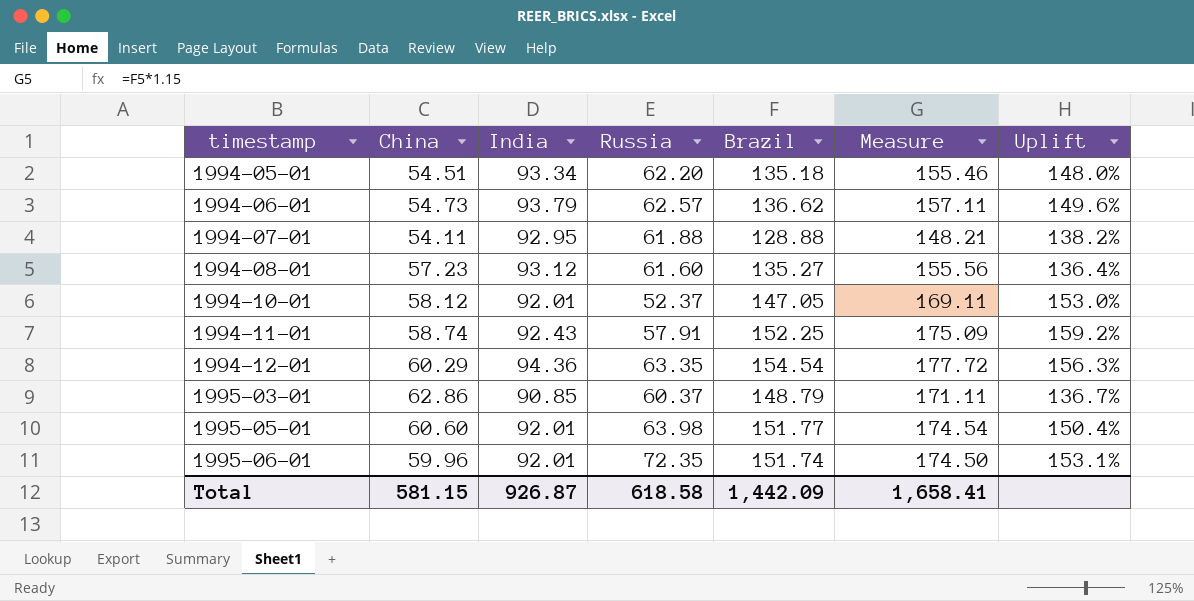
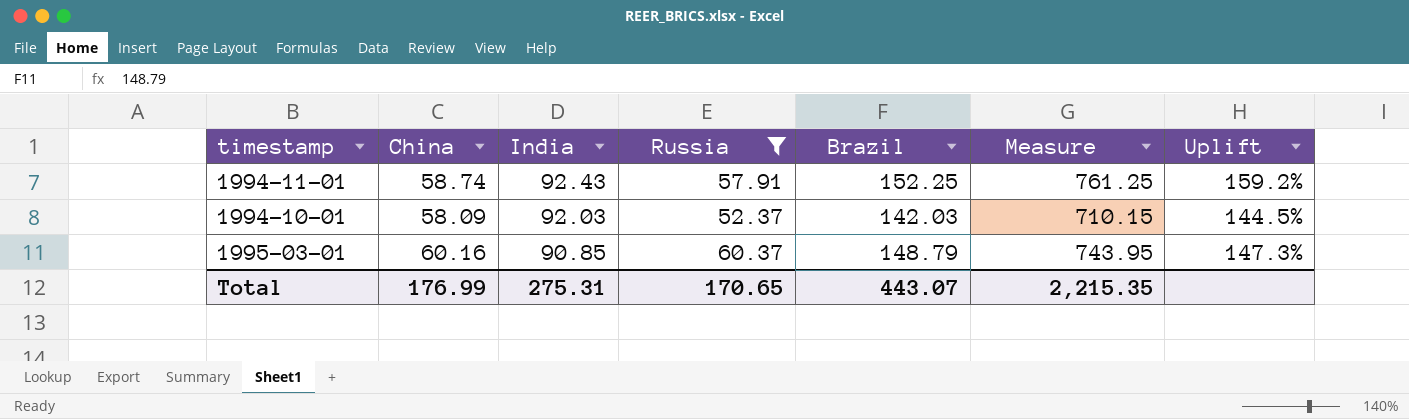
filter: none -> Russia <= 60.37
row order: timestamp ascending -> India descending
column Measure | formula: [Brazil] * 1.15 -> [Brazil] * 5
1994-10-01 | China: 58.12 -> 58.09
1994-10-01 | India: 92.01 -> 92.03
1994-10-01 | Brazil: 147.05 -> 142.03
1994-10-01 | Uplift: 153.0% -> 144.5%
1995-03-01 | China: 62.86 -> 60.16
1995-03-01 | Uplift: 136.7% -> 147.3%
Total | China: 581.15 -> 176.99
Total | India: 926.87 -> 275.31
Total | Russia: 618.58 -> 170.65
Total | Brazil: 1,442.09 -> 443.07
Total | Measure: 1,658.41 -> 2,215.35

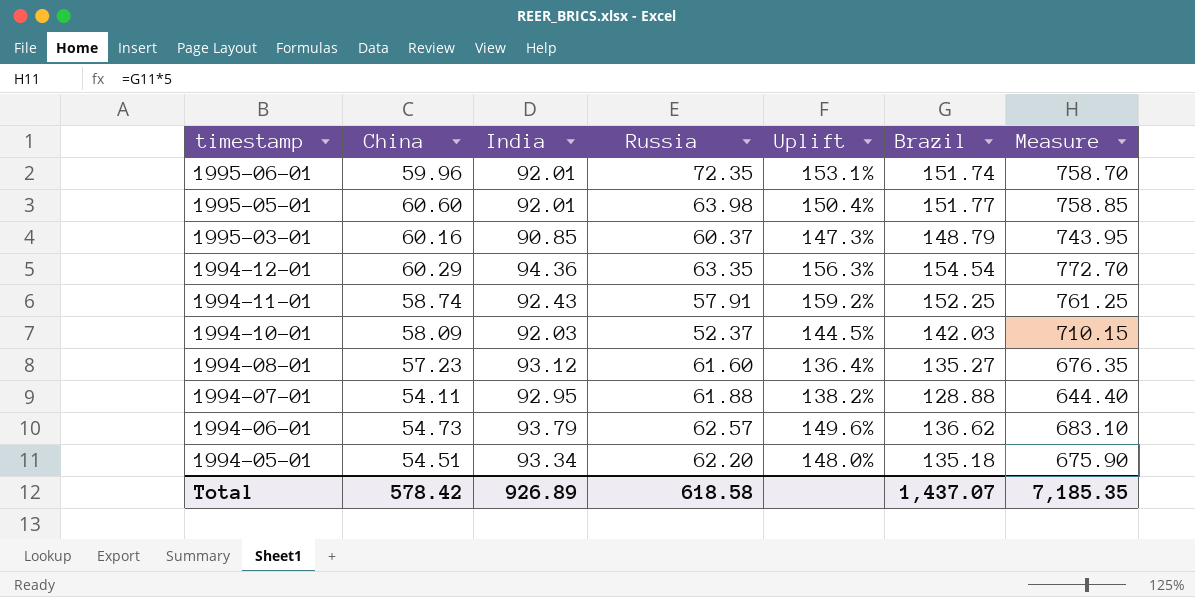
filter: Russia <= 60.37 -> none
row order: India descending -> timestamp descending
column Uplift | position: 7 -> 5
Total | China: 176.99 -> 578.42
Total | India: 275.31 -> 926.89
Total | Russia: 170.65 -> 618.58
Total | Brazil: 443.07 -> 1,437.07
Total | Measure: 2,215.35 -> 7,185.35

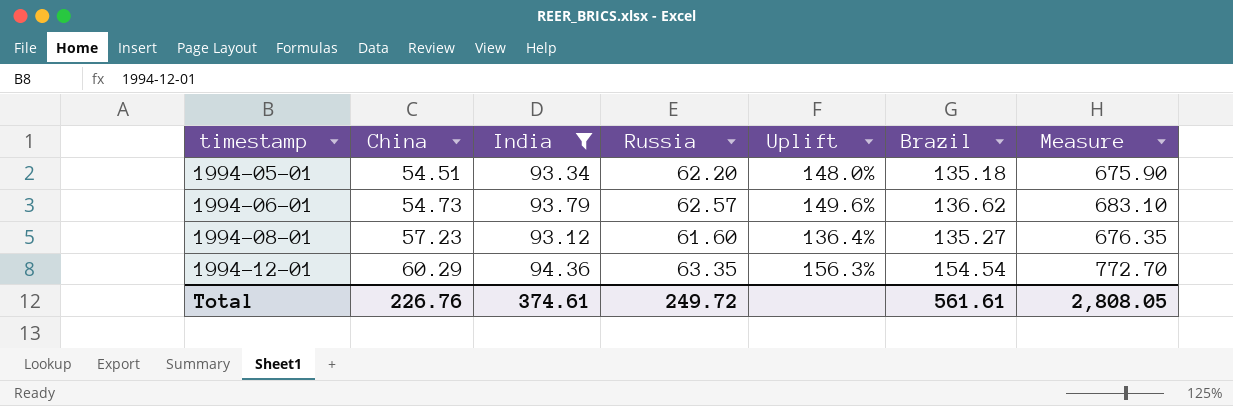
filter: none -> India >= 93.12
row order: timestamp descending -> timestamp ascending
Total | China: 578.42 -> 226.76
Total | India: 926.89 -> 374.61
Total | Russia: 618.58 -> 249.72
Total | Brazil: 1,437.07 -> 561.61
Total | Measure: 7,185.35 -> 2,808.05

